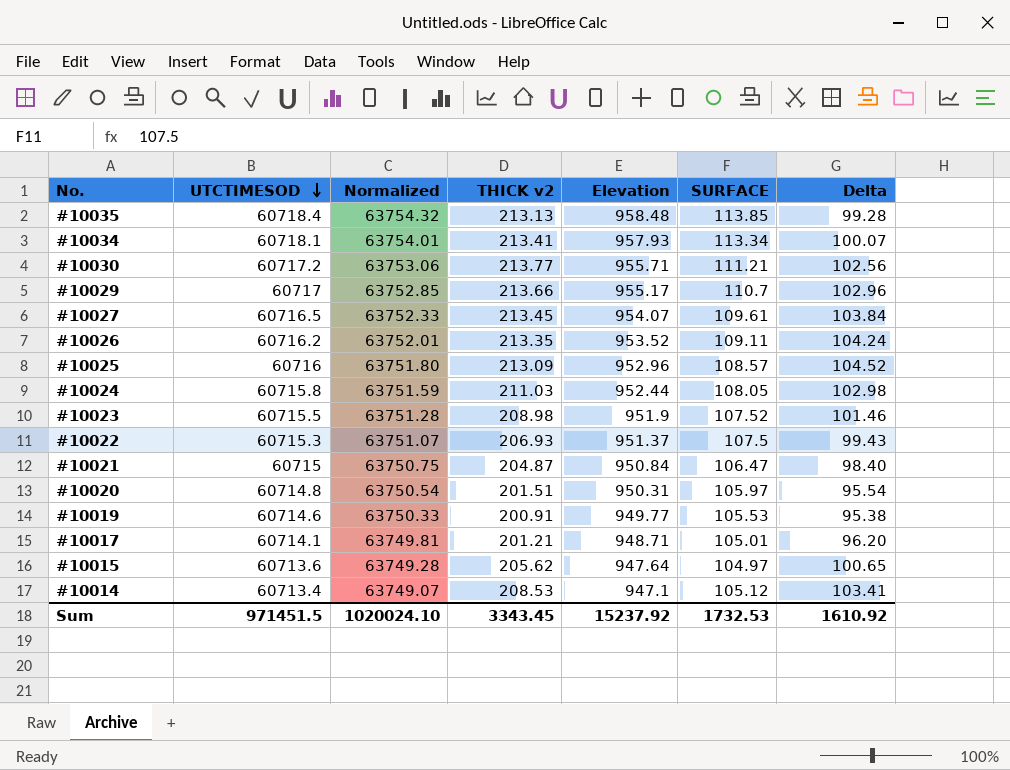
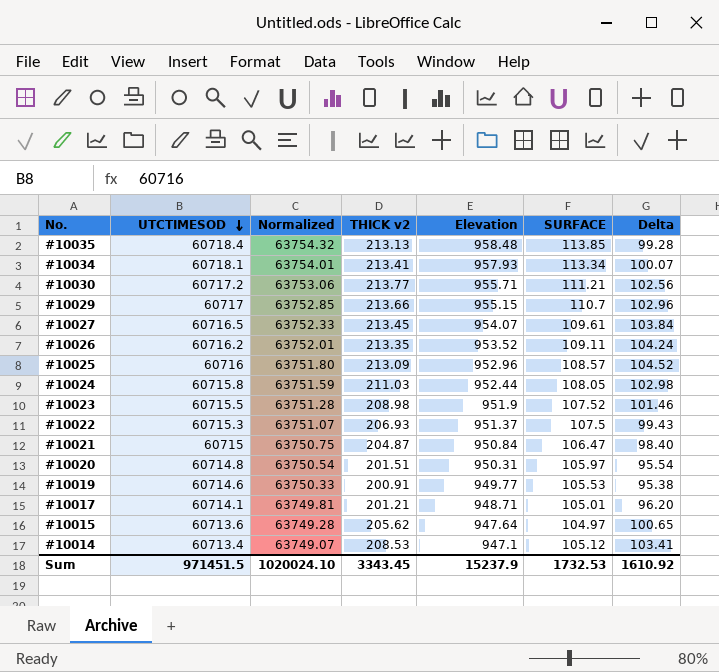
#10029 | Elevation: 955.17 -> 955.15
Sum | Elevation: 15237.92 -> 15237.9

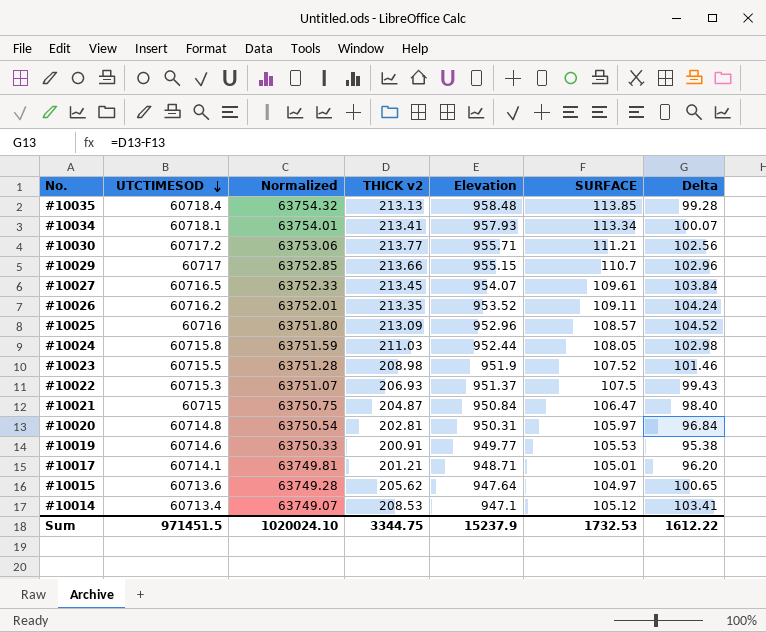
#10020 | THICK v2: 201.51 -> 202.81
#10020 | Delta: 95.54 -> 96.84
Sum | THICK v2: 3343.45 -> 3344.75
Sum | Delta: 1610.92 -> 1612.22

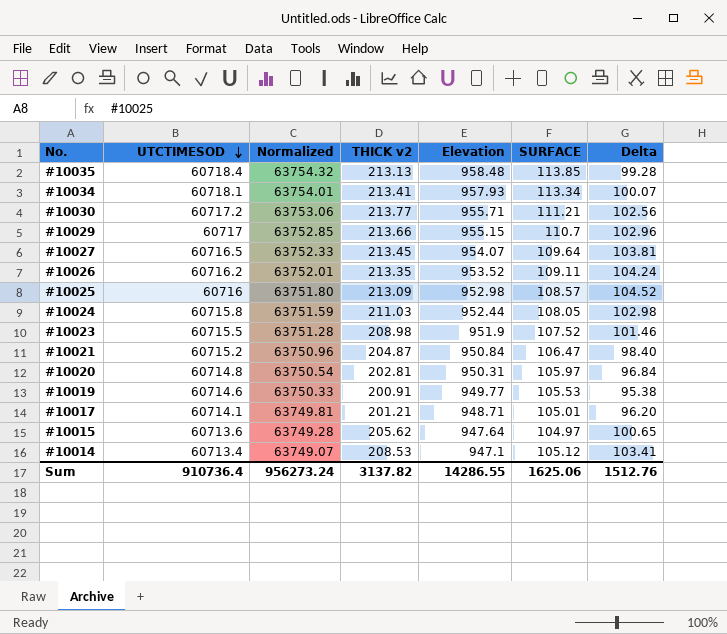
row #10022: 60715.3 | 63751.07 | 206.93 | 951.37 | 107.5 | 99.43 -> none
#10027 | SURFACE: 109.61 -> 109.64
#10027 | Delta: 103.84 -> 103.81
#10025 | Elevation: 952.96 -> 952.98
#10021 | UTCTIMESOD: 60715 -> 60715.2
#10021 | Normalized: 63750.75 -> 63750.96
Sum | UTCTIMESOD: 971451.5 -> 910736.4
Sum | Normalized: 1020024.10 -> 956273.24
Sum | THICK v2: 3344.75 -> 3137.82
Sum | Elevation: 15237.9 -> 14286.55
Sum | SURFACE: 1732.53 -> 1625.06
Sum | Delta: 1612.22 -> 1512.76

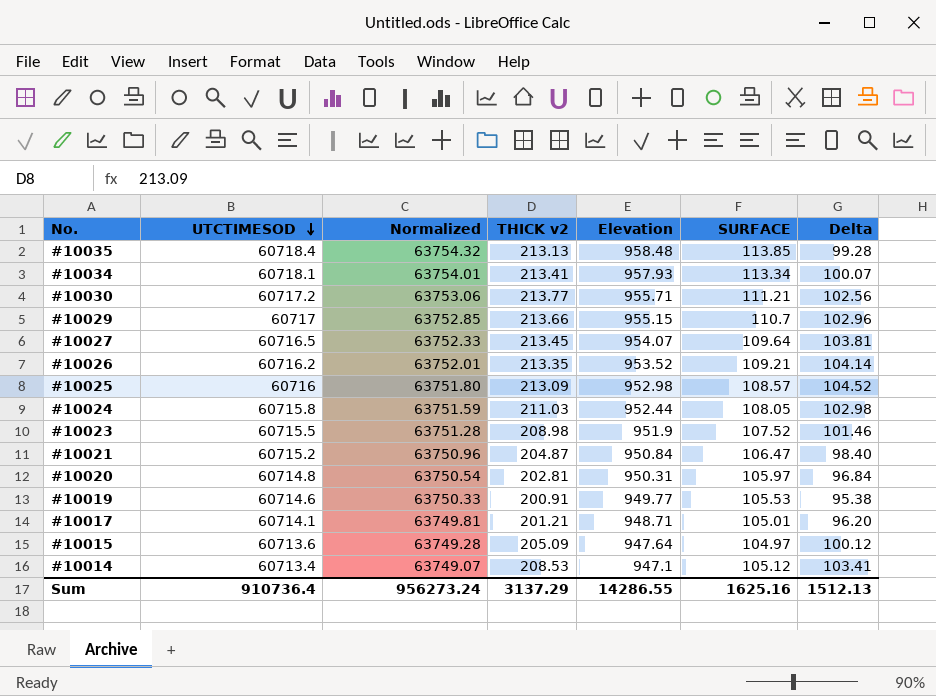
#10026 | SURFACE: 109.11 -> 109.21
#10026 | Delta: 104.24 -> 104.14
#10015 | THICK v2: 205.62 -> 205.09
#10015 | Delta: 100.65 -> 100.12
Sum | THICK v2: 3137.82 -> 3137.29
Sum | SURFACE: 1625.06 -> 1625.16
Sum | Delta: 1512.76 -> 1512.13

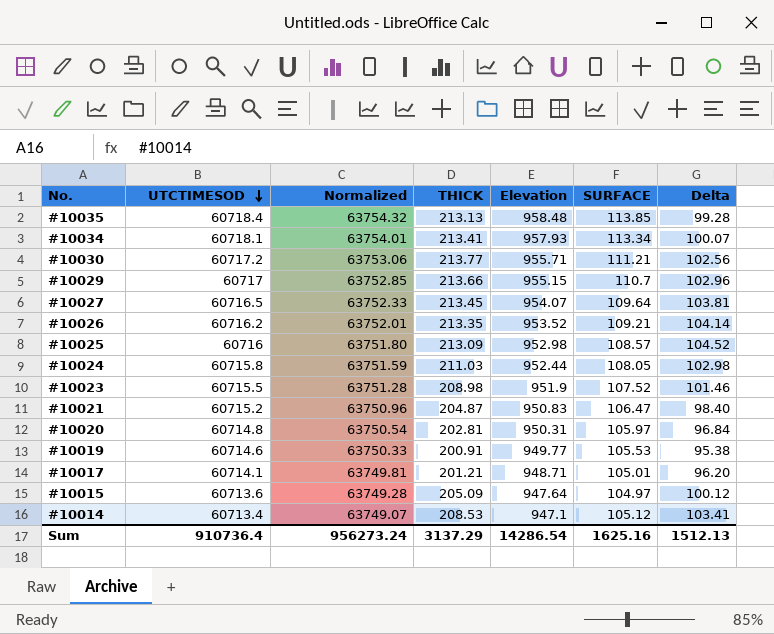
column name: THICK v2 -> THICK
#10021 | Elevation: 950.84 -> 950.83
Sum | Elevation: 14286.55 -> 14286.54

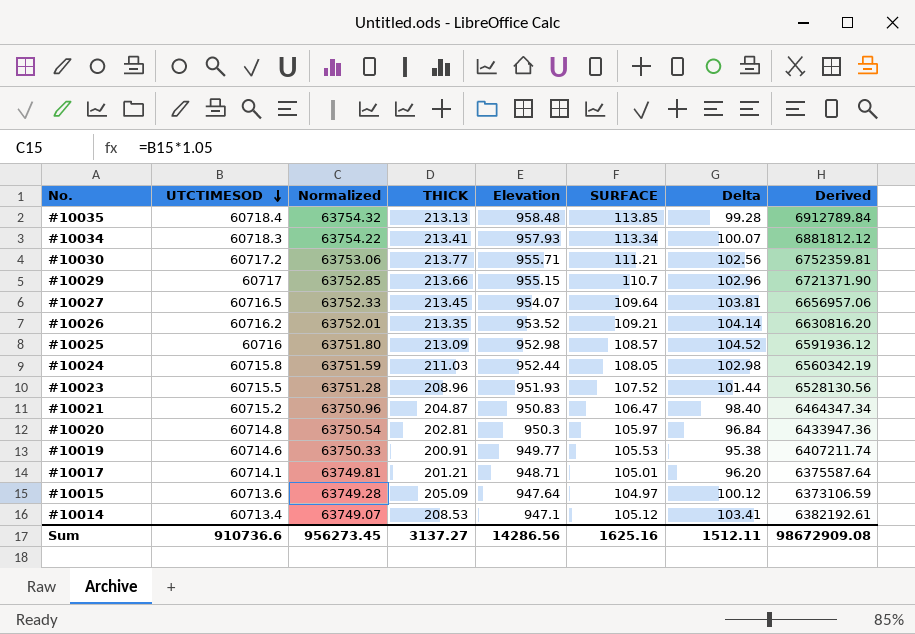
column Derived | formula: none -> [UTCTIMESOD] * [SURFACE]
#10034 | UTCTIMESOD: 60718.1 -> 60718.3
#10034 | Normalized: 63754.01 -> 63754.22
#10023 | THICK: 208.98 -> 208.96
#10023 | Elevation: 951.9 -> 951.93
#10023 | Delta: 101.46 -> 101.44
#10020 | Elevation: 950.31 -> 950.3
Sum | UTCTIMESOD: 910736.4 -> 910736.6
Sum | Normalized: 956273.24 -> 956273.45
Sum | THICK: 3137.29 -> 3137.27
Sum | Elevation: 14286.54 -> 14286.56
Sum | Delta: 1512.13 -> 1512.11

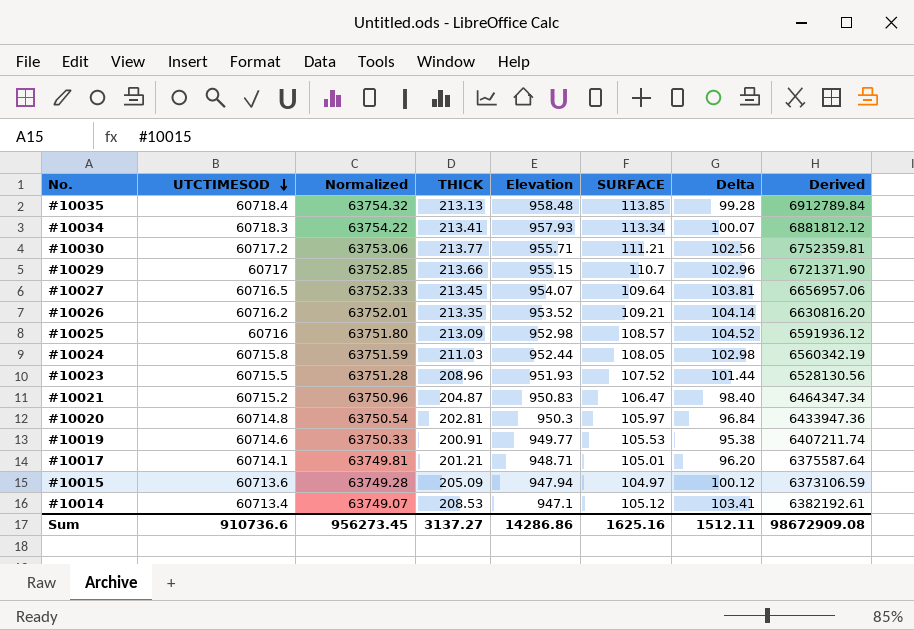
#10015 | Elevation: 947.64 -> 947.94
Sum | Elevation: 14286.56 -> 14286.86

